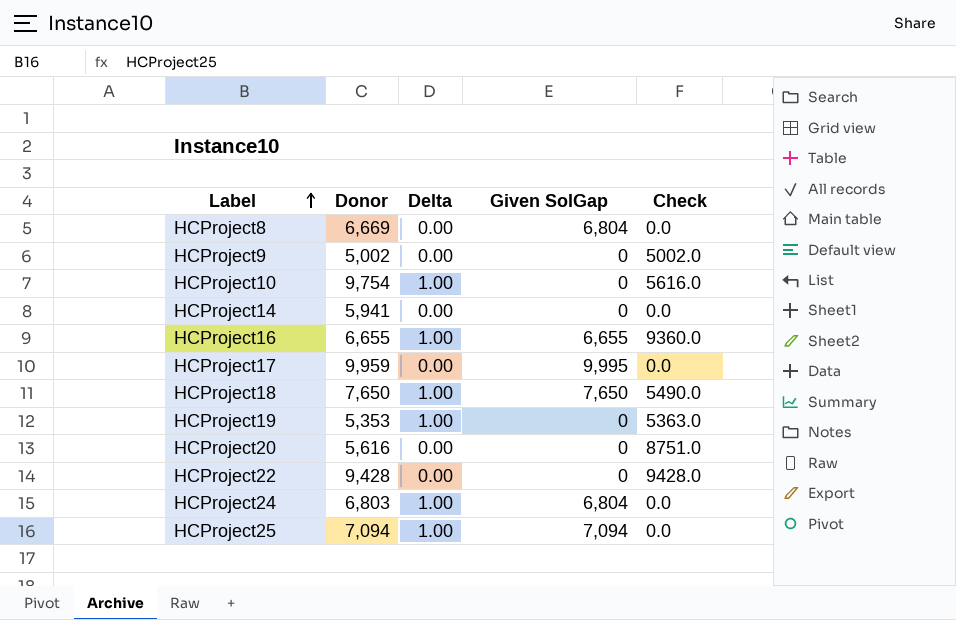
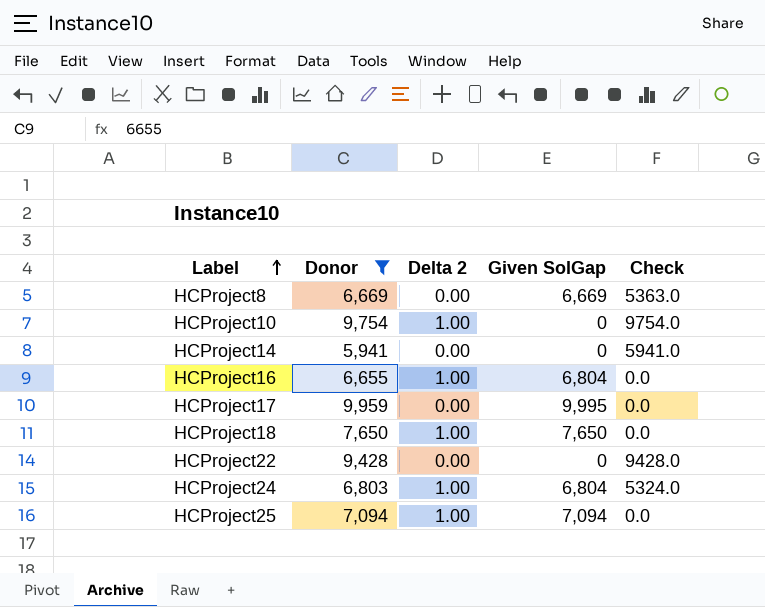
filter: none -> Donor >= 5,941
column name: Delta -> Delta 2
HCProject8 | Given SolGap: 6,804 -> 6,669
HCProject8 | Check: 0.0 -> 5363.0
HCProject10 | Check: 5616.0 -> 9754.0
HCProject14 | Check: 0.0 -> 5941.0
HCProject16 | Given SolGap: 6,655 -> 6,804
HCProject16 | Check: 9360.0 -> 0.0
HCProject18 | Check: 5490.0 -> 0.0
HCProject24 | Check: 0.0 -> 5324.0

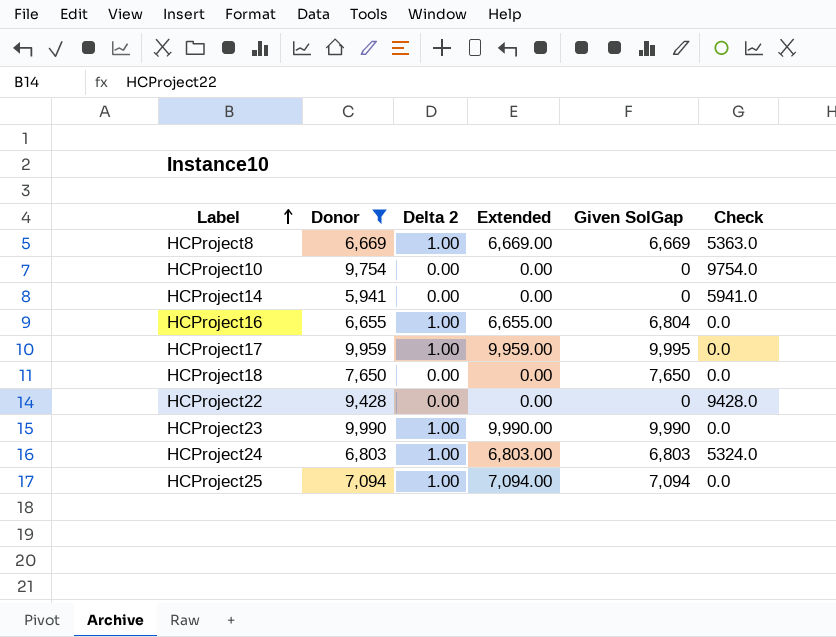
column Extended | formula: none -> [Donor] * [Delta 2]
HCProject8 | Delta 2: 0.00 -> 1.00
HCProject10 | Delta 2: 1.00 -> 0.00
HCProject17 | Delta 2: 0.00 -> 1.00
HCProject18 | Delta 2: 1.00 -> 0.00
row HCProject23: none -> 9,990 | 1.00 | 9,990.00 | 9,990 | 0.0
HCProject24 | Given SolGap: 6,804 -> 6,803

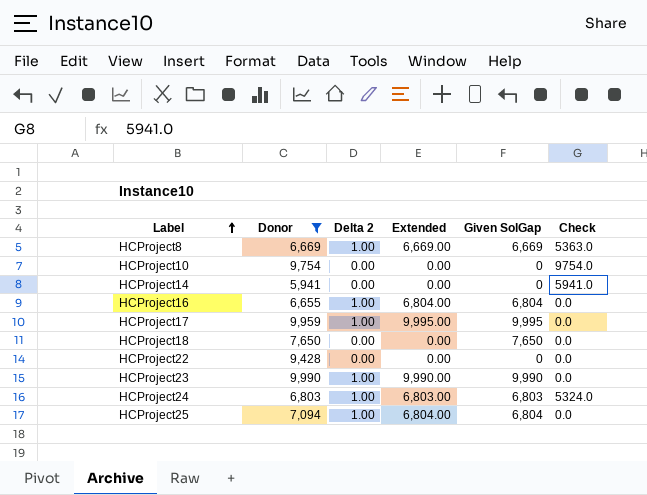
column Extended | formula: [Donor] * [Delta 2] -> [Delta 2] * [Given SolGap]
HCProject22 | Check: 9428.0 -> 0.0
HCProject25 | Given SolGap: 7,094 -> 6,804

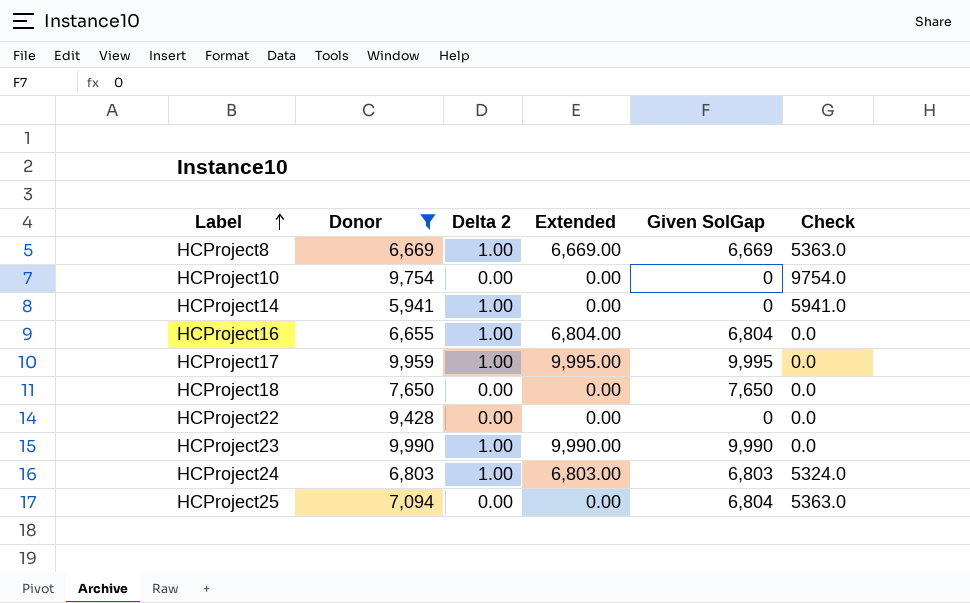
HCProject14 | Delta 2: 0.00 -> 1.00
HCProject25 | Delta 2: 1.00 -> 0.00
HCProject25 | Extended: 6,804.00 -> 0.00
HCProject25 | Check: 0.0 -> 5363.0

